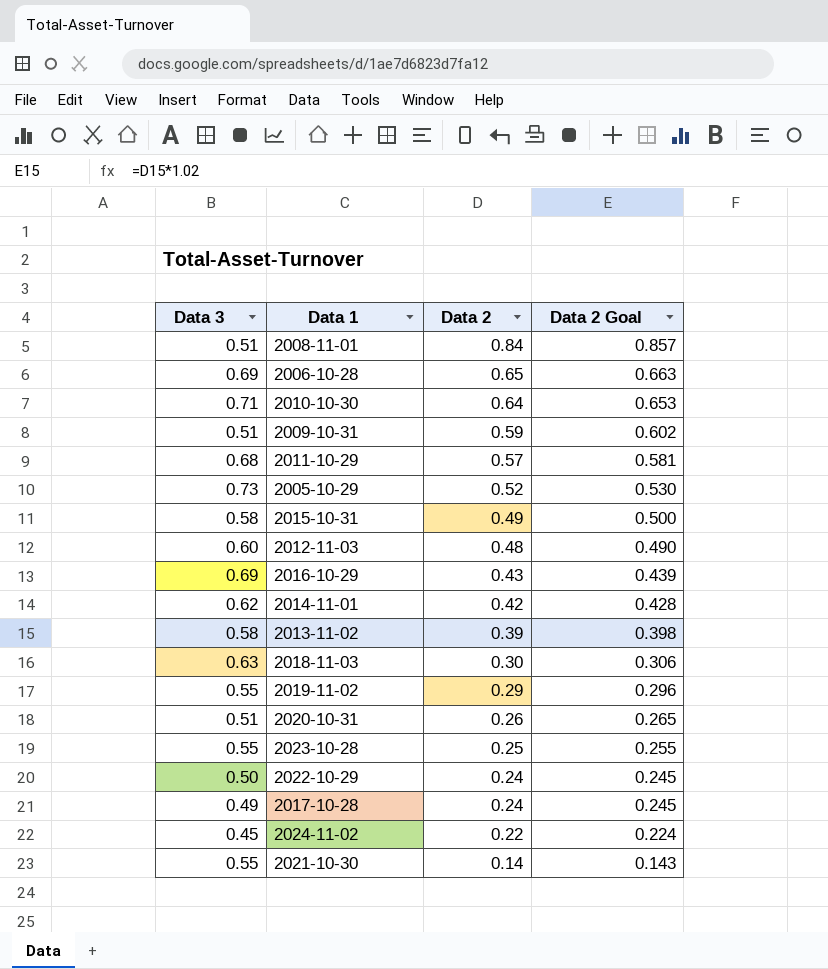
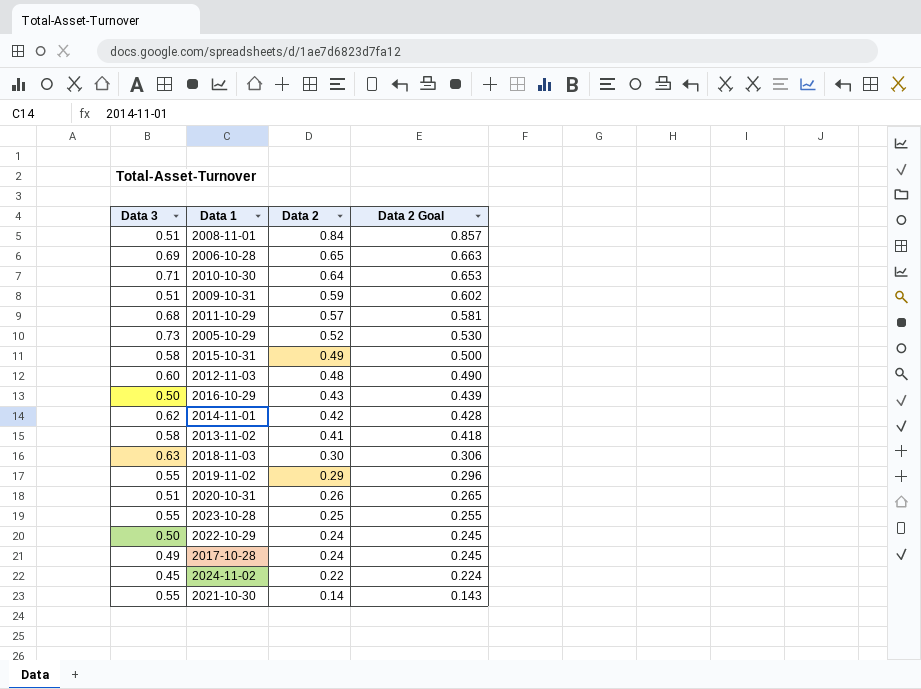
2016-10-29 | Data 3: 0.69 -> 0.50
2013-11-02 | Data 2: 0.39 -> 0.41
2013-11-02 | Data 2 Goal: 0.398 -> 0.418

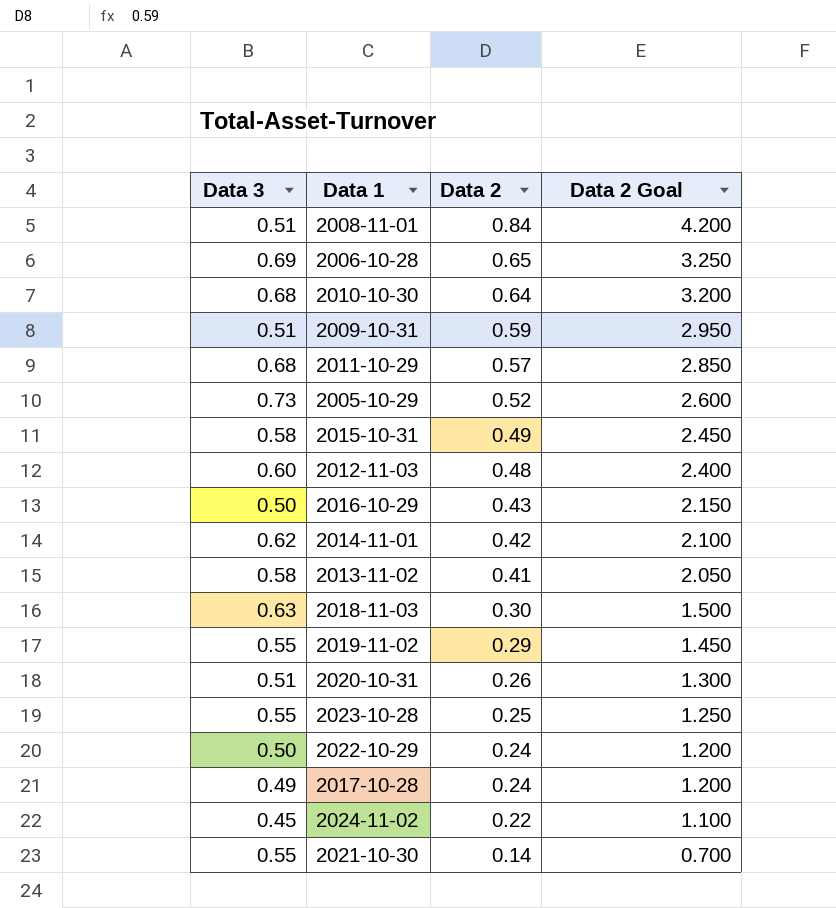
column Data 2 Goal | formula: [Data 2] * 1.02 -> [Data 2] * 5
2010-10-30 | Data 3: 0.71 -> 0.68

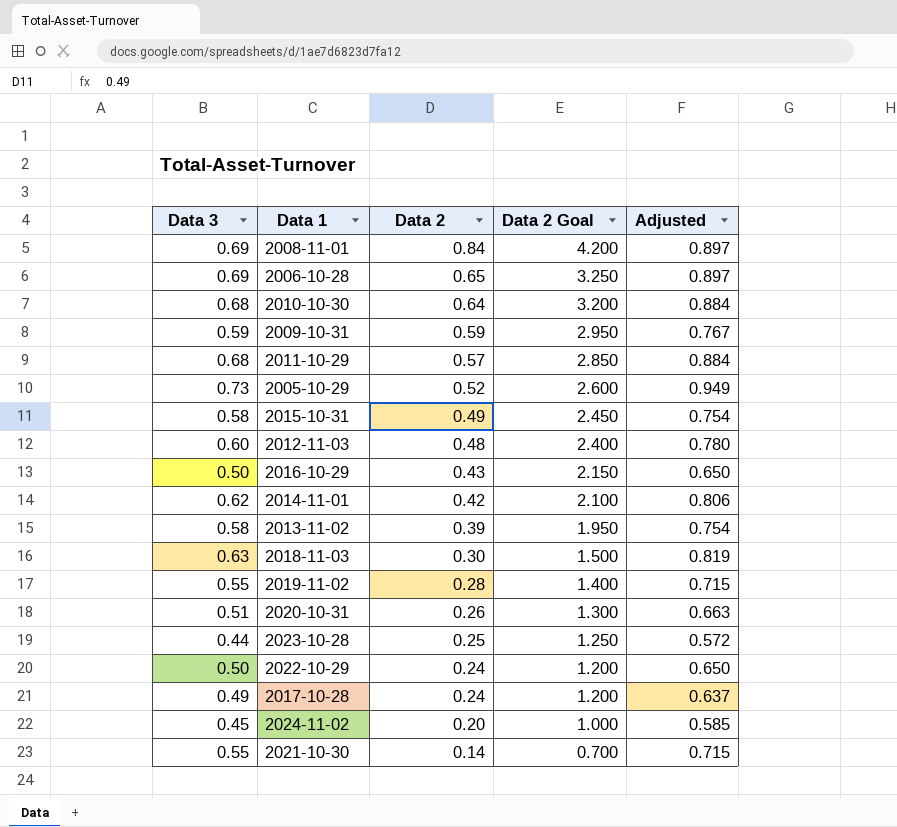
column Adjusted | formula: none -> [Data 3] * 1.3
2008-11-01 | Data 3: 0.51 -> 0.69
2009-10-31 | Data 3: 0.51 -> 0.59
2013-11-02 | Data 2: 0.41 -> 0.39
2013-11-02 | Data 2 Goal: 2.050 -> 1.950
2019-11-02 | Data 2: 0.29 -> 0.28
2019-11-02 | Data 2 Goal: 1.450 -> 1.400
2023-10-28 | Data 3: 0.55 -> 0.44
2024-11-02 | Data 2: 0.22 -> 0.20
2024-11-02 | Data 2 Goal: 1.100 -> 1.000

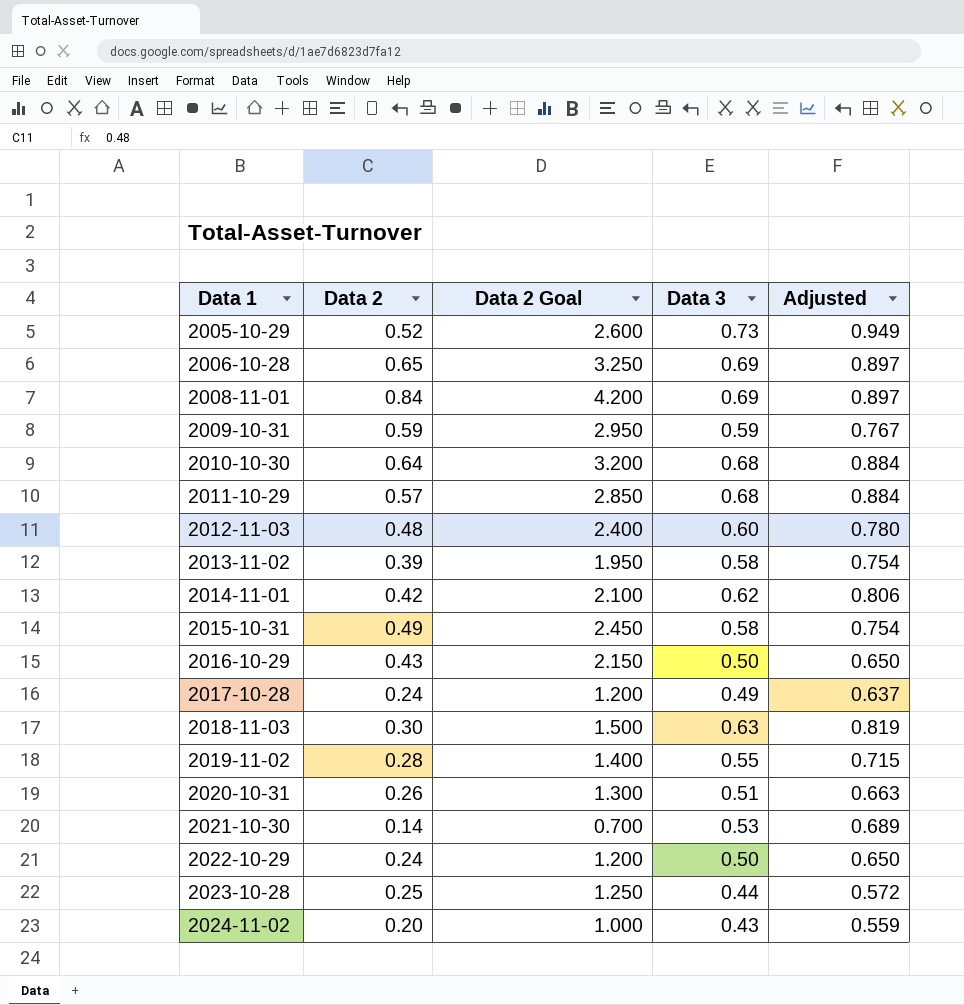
row order: Data 2 descending -> Data 1 ascending
column Data 3 | position: 1 -> 4
2021-10-30 | Data 3: 0.55 -> 0.53
2021-10-30 | Adjusted: 0.715 -> 0.689
2024-11-02 | Data 3: 0.45 -> 0.43
2024-11-02 | Adjusted: 0.585 -> 0.559

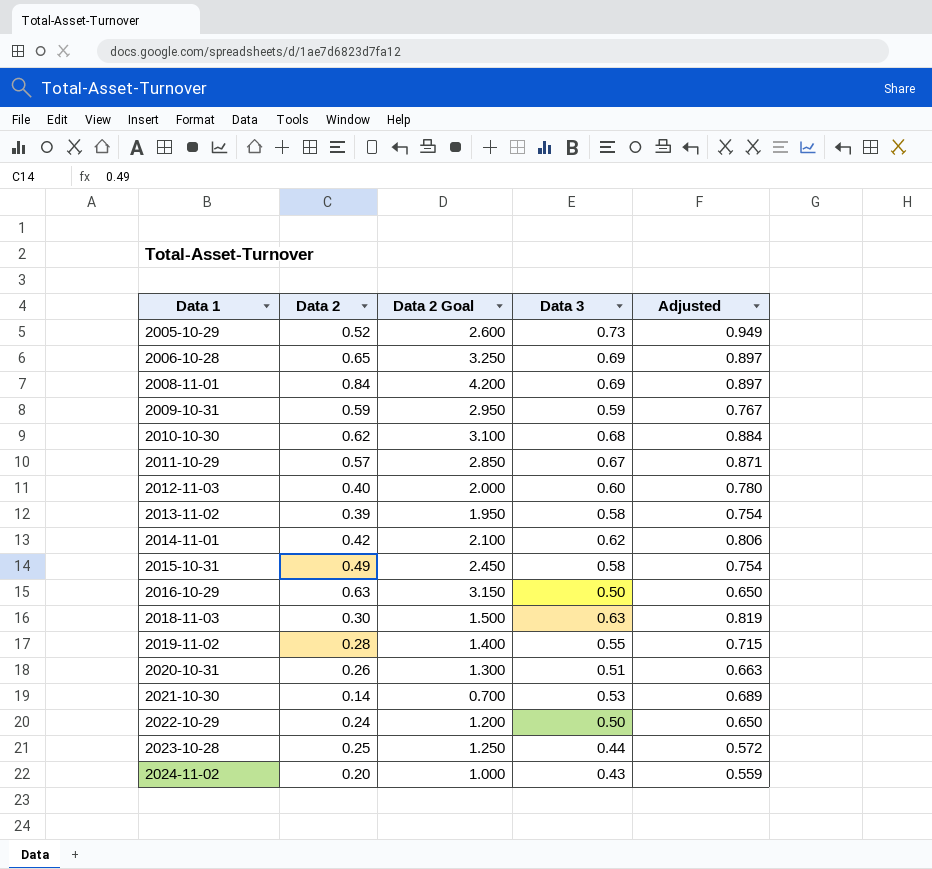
row 2017-10-28: 0.24 | 1.200 | 0.49 | 0.637 -> none
2010-10-30 | Data 2: 0.64 -> 0.62
2010-10-30 | Data 2 Goal: 3.200 -> 3.100
2011-10-29 | Data 3: 0.68 -> 0.67
2011-10-29 | Adjusted: 0.884 -> 0.871
2012-11-03 | Data 2: 0.48 -> 0.40
2012-11-03 | Data 2 Goal: 2.400 -> 2.000
2016-10-29 | Data 2: 0.43 -> 0.63
2016-10-29 | Data 2 Goal: 2.150 -> 3.150

